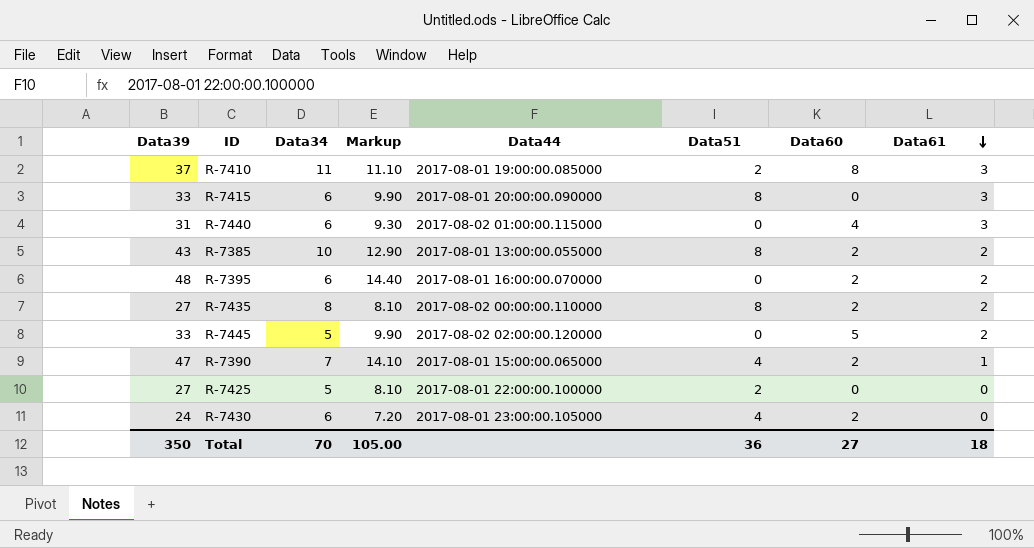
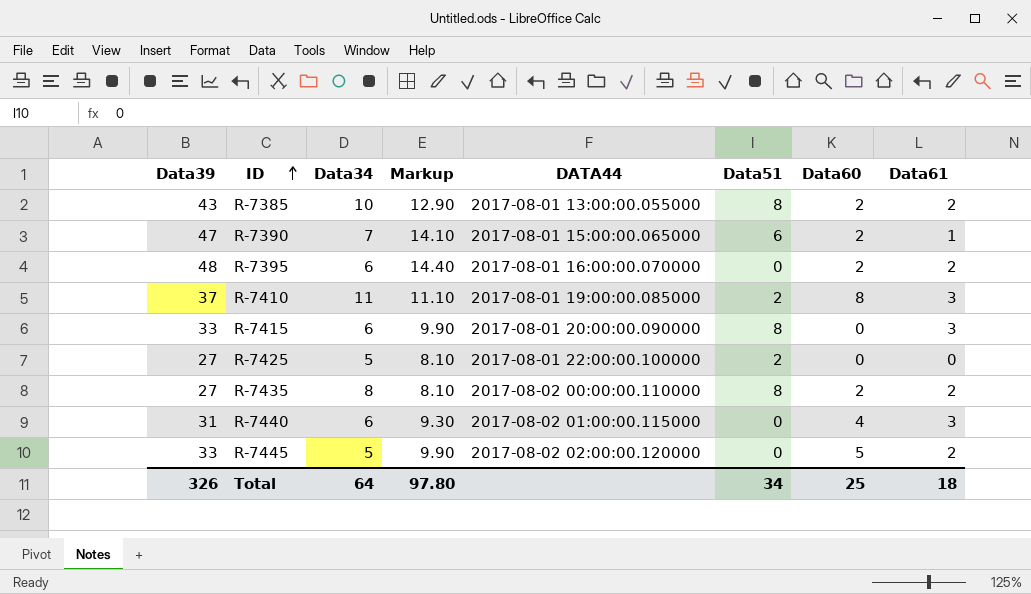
row order: Data61 descending -> ID ascending
column name: Data44 -> DATA44
row R-7430: 24 | 6 | 7.20 | 2017-08-01 23:00:00.105000 | 4 | 2 | 0 -> none
R-7390 | Data51: 4 -> 6
Total | Data39: 350 -> 326
Total | Data34: 70 -> 64
Total | Markup: 105.00 -> 97.80
Total | Data51: 36 -> 34
Total | Data60: 27 -> 25

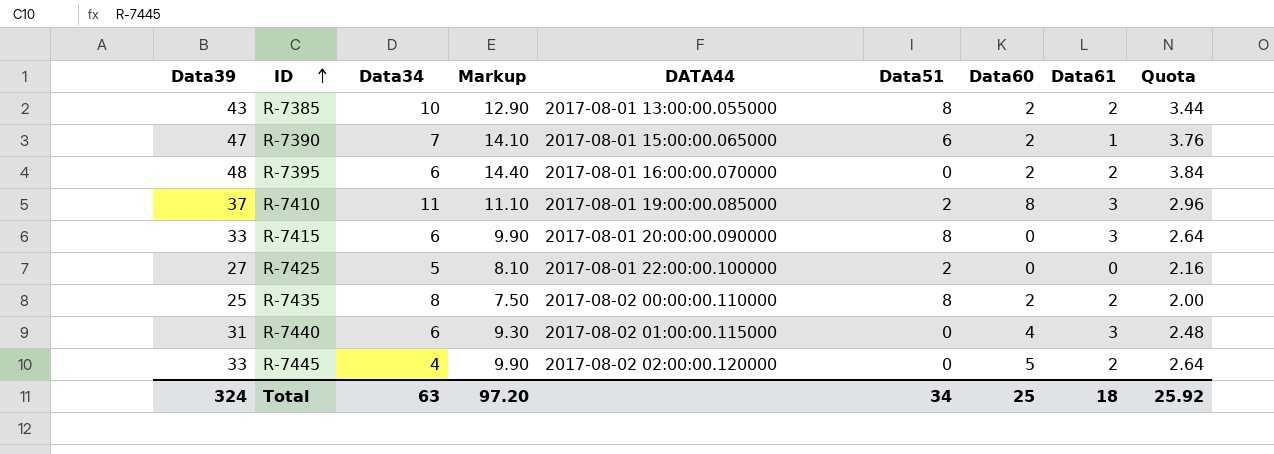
column Quota | formula: none -> [Data39] * 0.08
R-7435 | Data39: 27 -> 25
R-7435 | Markup: 8.10 -> 7.50
R-7445 | Data34: 5 -> 4
Total | Data39: 326 -> 324
Total | Data34: 64 -> 63
Total | Markup: 97.80 -> 97.20

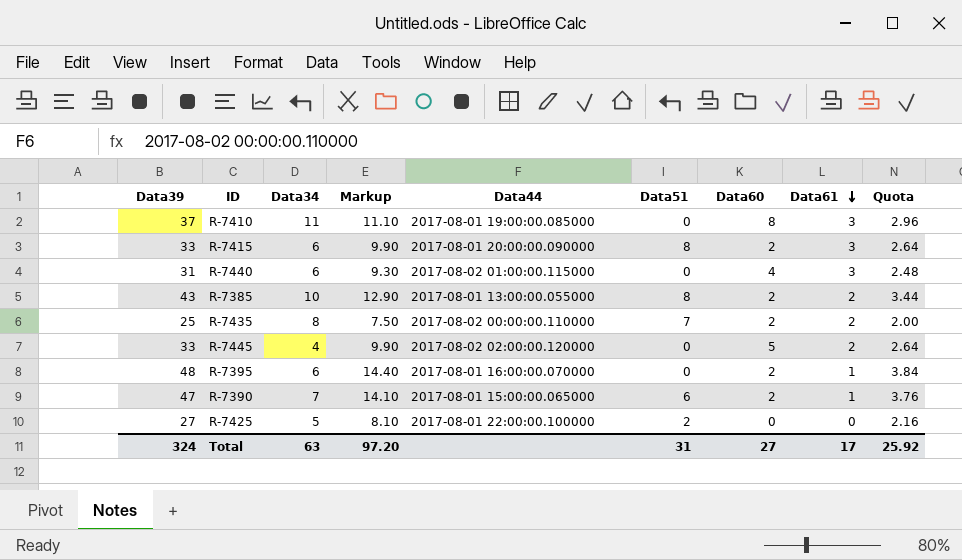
row order: ID ascending -> Data61 descending
column name: DATA44 -> Data44
R-7410 | Data51: 2 -> 0
R-7415 | Data60: 0 -> 2
R-7435 | Data51: 8 -> 7
R-7395 | Data61: 2 -> 1
Total | Data51: 34 -> 31
Total | Data60: 25 -> 27
Total | Data61: 18 -> 17

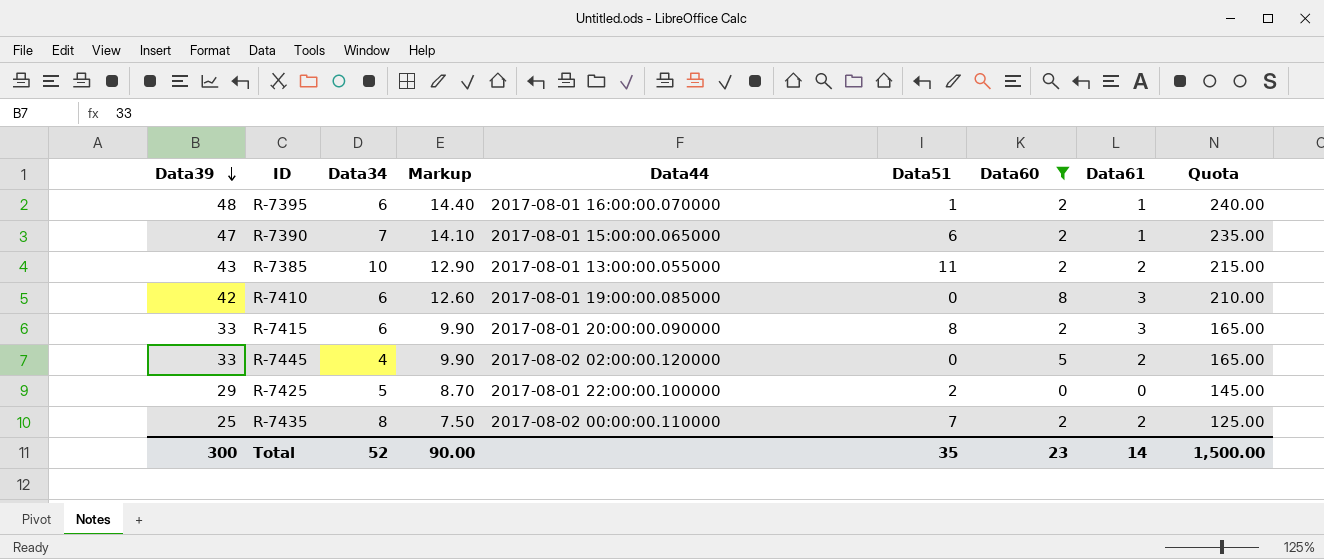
filter: none -> Data60 != 4
row order: Data61 descending -> Data39 descending
column Quota | formula: [Data39] * 0.08 -> [Data39] * 5
R-7395 | Data51: 0 -> 1
R-7385 | Data51: 8 -> 11
R-7410 | Data39: 37 -> 42
R-7410 | Data34: 11 -> 6
R-7410 | Markup: 11.10 -> 12.60
R-7425 | Data39: 27 -> 29
R-7425 | Markup: 8.10 -> 8.70
Total | Data39: 324 -> 300
Total | Data34: 63 -> 52
Total | Markup: 97.20 -> 90.00
Total | Data51: 31 -> 35
Total | Data60: 27 -> 23
Total | Data61: 17 -> 14
Total | Quota: 25.92 -> 1,500.00

